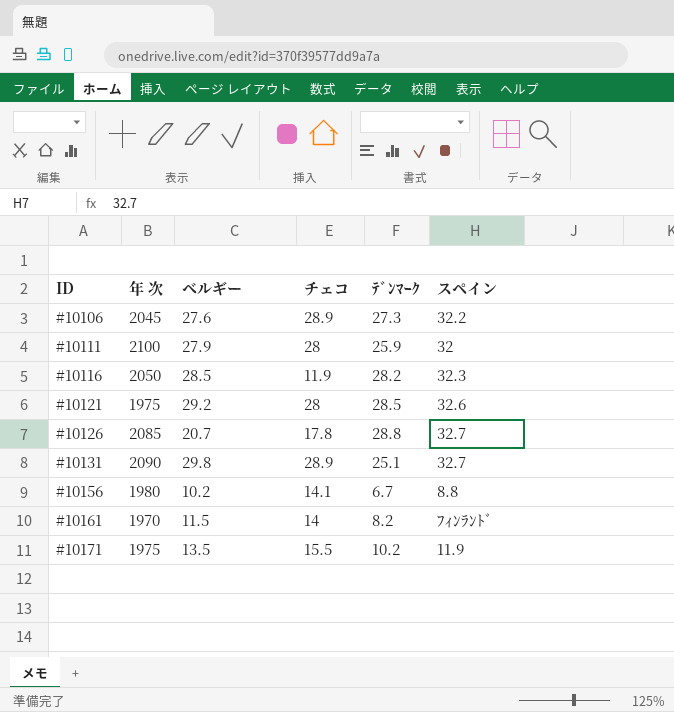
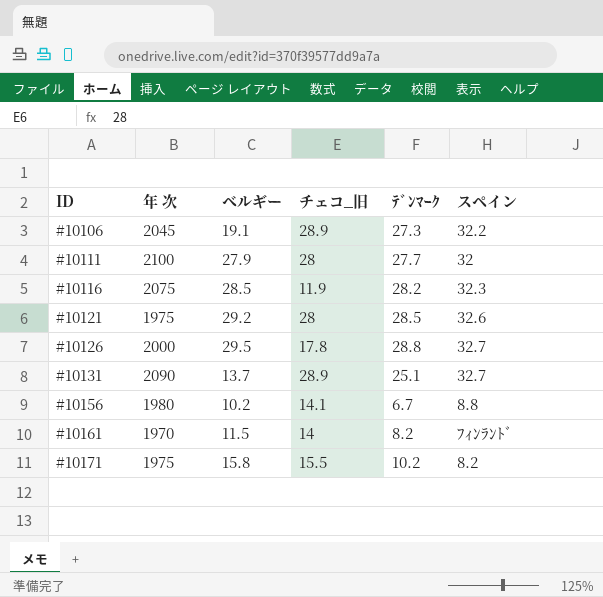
column name: チェコ -> チェコ_旧
#10106 | ベルギー: 27.6 -> 19.1
#10111 | ﾃﾞﾝﾏｰｸ: 25.9 -> 27.7
#10116 | 年 次: 2050 -> 2075
#10126 | 年 次: 2085 -> 2000
#10126 | ベルギー: 20.7 -> 29.5
#10131 | ベルギー: 29.8 -> 13.7
#10171 | ベルギー: 13.5 -> 15.8
#10171 | スペイン: 11.9 -> 8.2

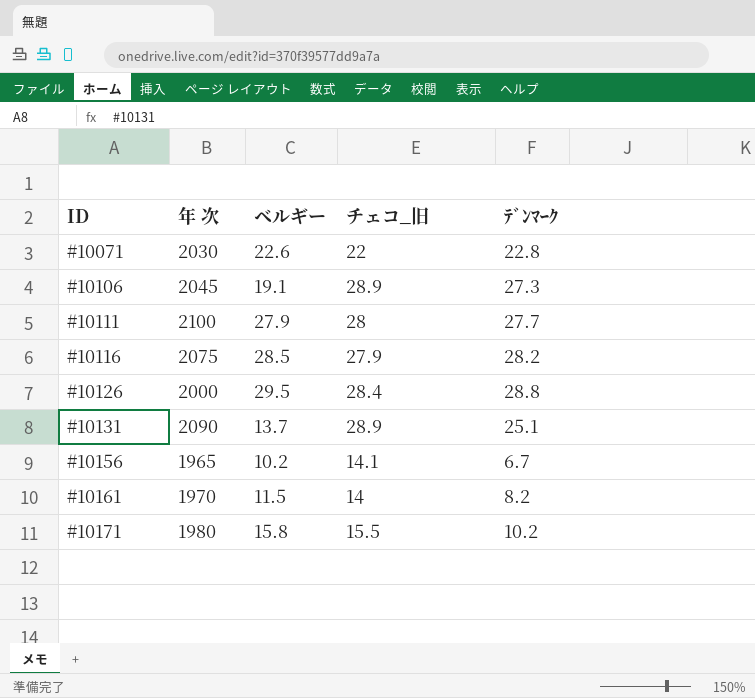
column スペイン | position: 6 -> none
row #10121: 1975 | 29.2 | 28 | 28.5 | 32.6 -> none
row #10071: none -> 2030 | 22.6 | 22 | 22.8
#10116 | チェコ_旧: 11.9 -> 27.9
#10126 | チェコ_旧: 17.8 -> 28.4
#10156 | 年 次: 1980 -> 1965
#10171 | 年 次: 1975 -> 1980

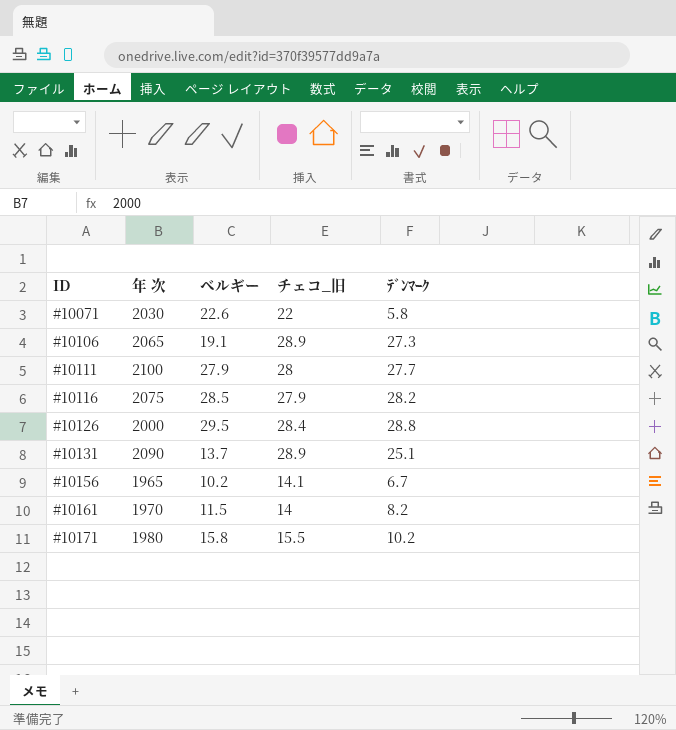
#10071 | ﾃﾞﾝﾏｰｸ: 22.8 -> 5.8
#10106 | 年 次: 2045 -> 2065

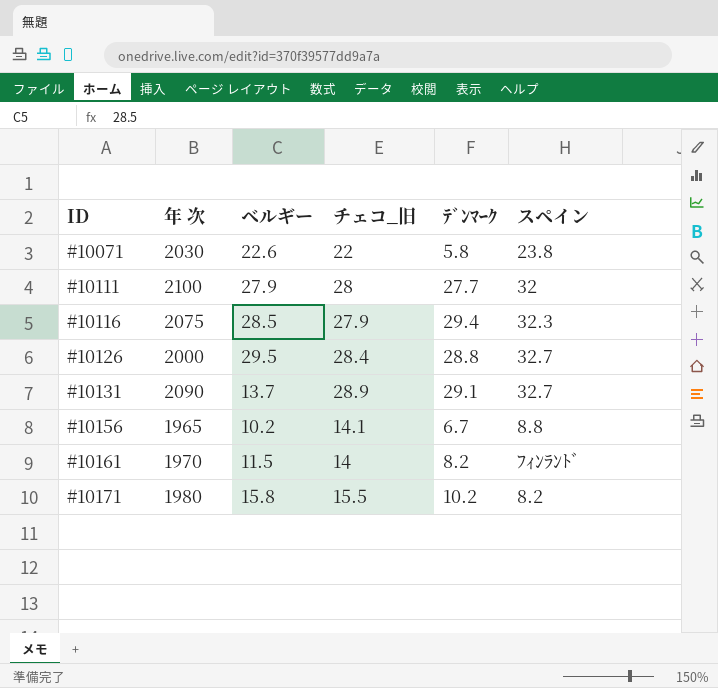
column スペイン | position: none -> 6
row #10106: 2065 | 19.1 | 28.9 | 27.3 -> none
#10116 | ﾃﾞﾝﾏｰｸ: 28.2 -> 29.4
#10131 | ﾃﾞﾝﾏｰｸ: 25.1 -> 29.1

